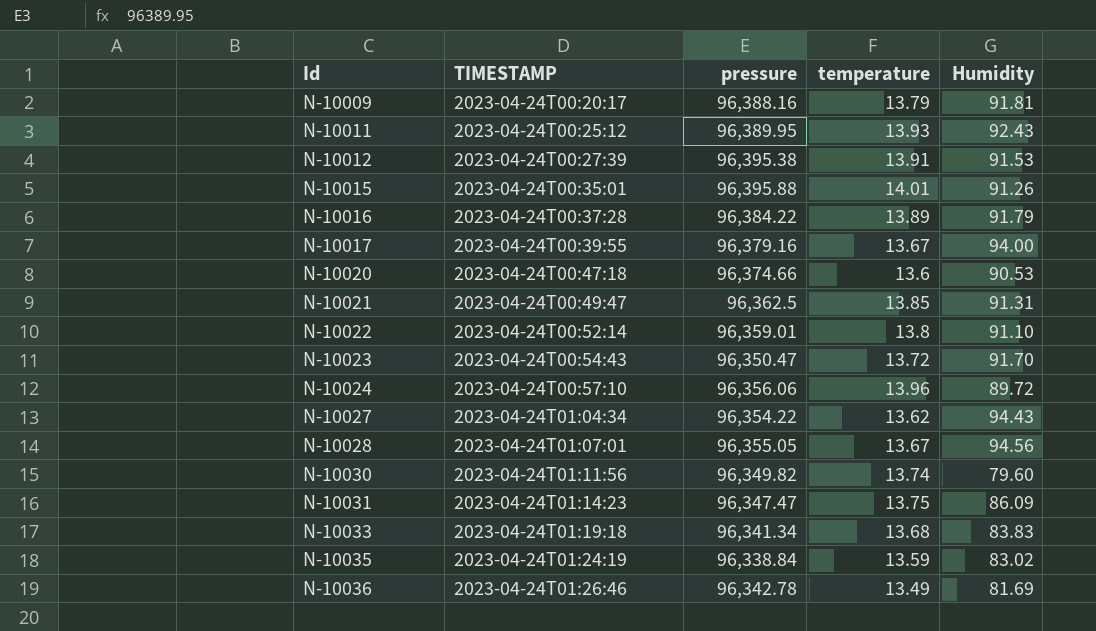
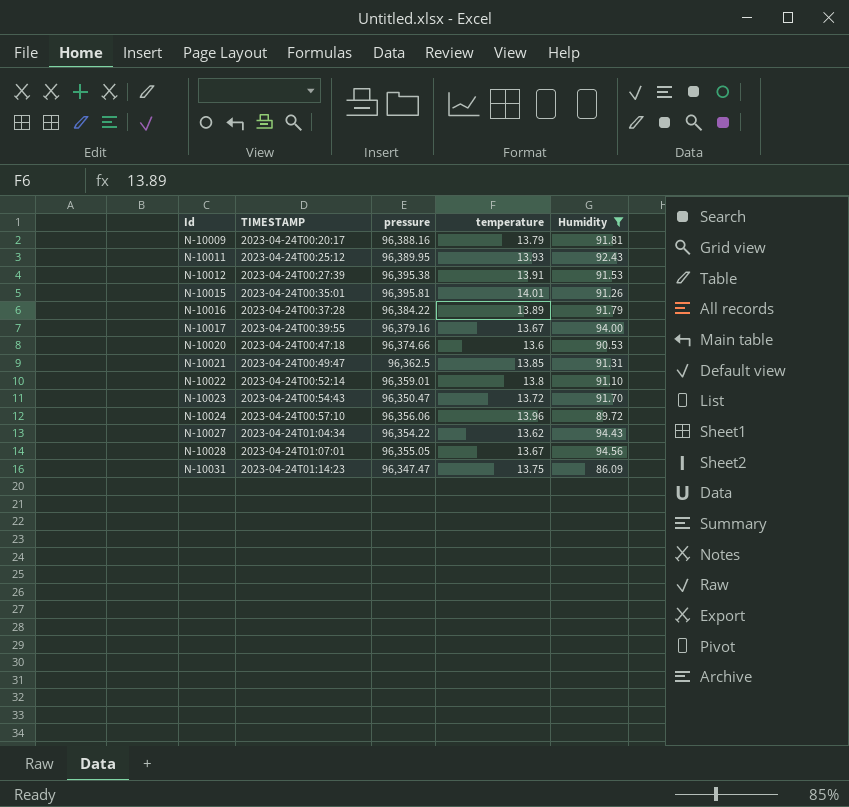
filter: none -> Humidity >= 86.09
N-10015 | pressure: 96,395.88 -> 96,395.81

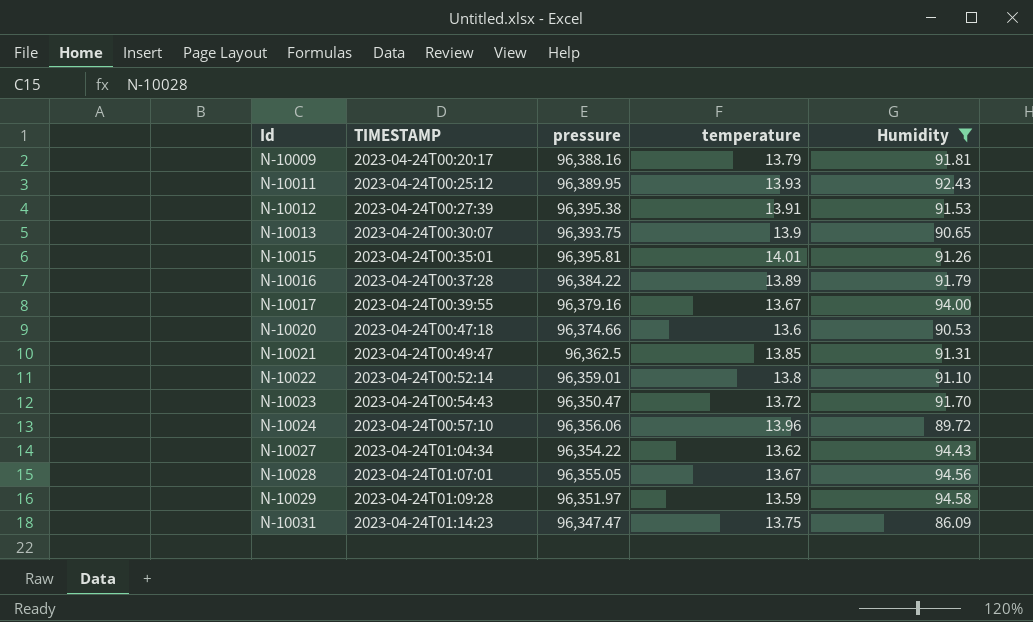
row N-10013: none -> 2023-04-24T00:30:07 | 96,393.75 | 13.9 | 90.65
row N-10029: none -> 2023-04-24T01:09:28 | 96,351.97 | 13.59 | 94.58

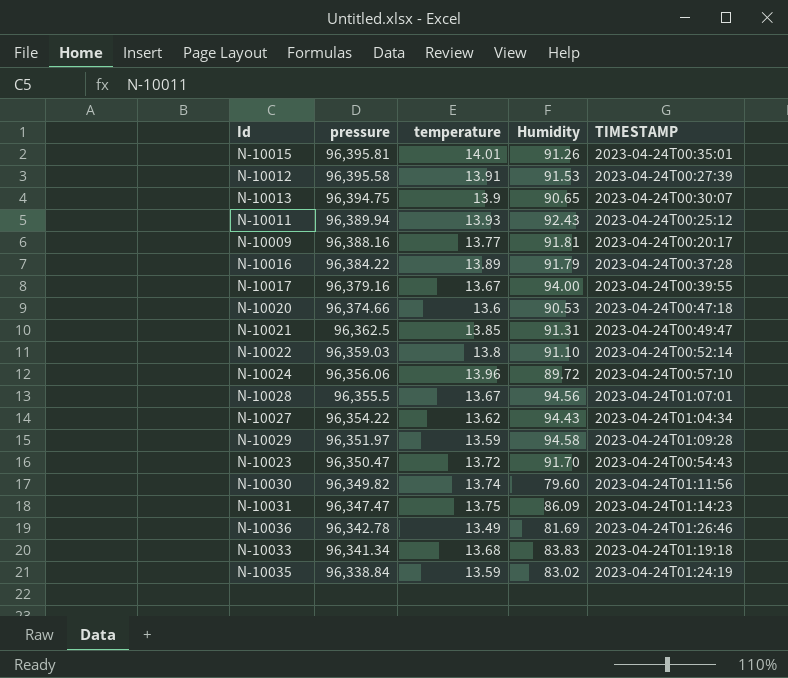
filter: Humidity >= 86.09 -> none
row order: Id ascending -> pressure descending
column TIMESTAMP | position: 2 -> 5
N-10012 | pressure: 96,395.38 -> 96,395.58
N-10013 | pressure: 96,393.75 -> 96,394.75
N-10011 | pressure: 96,389.95 -> 96,389.94
N-10009 | temperature: 13.79 -> 13.77
N-10022 | pressure: 96,359.01 -> 96,359.03
N-10028 | pressure: 96,355.05 -> 96,355.5

